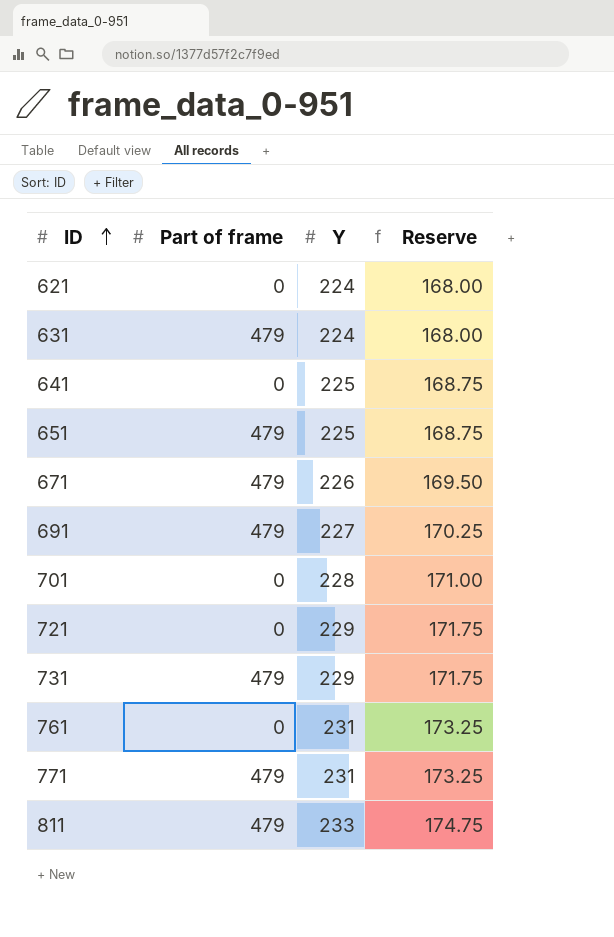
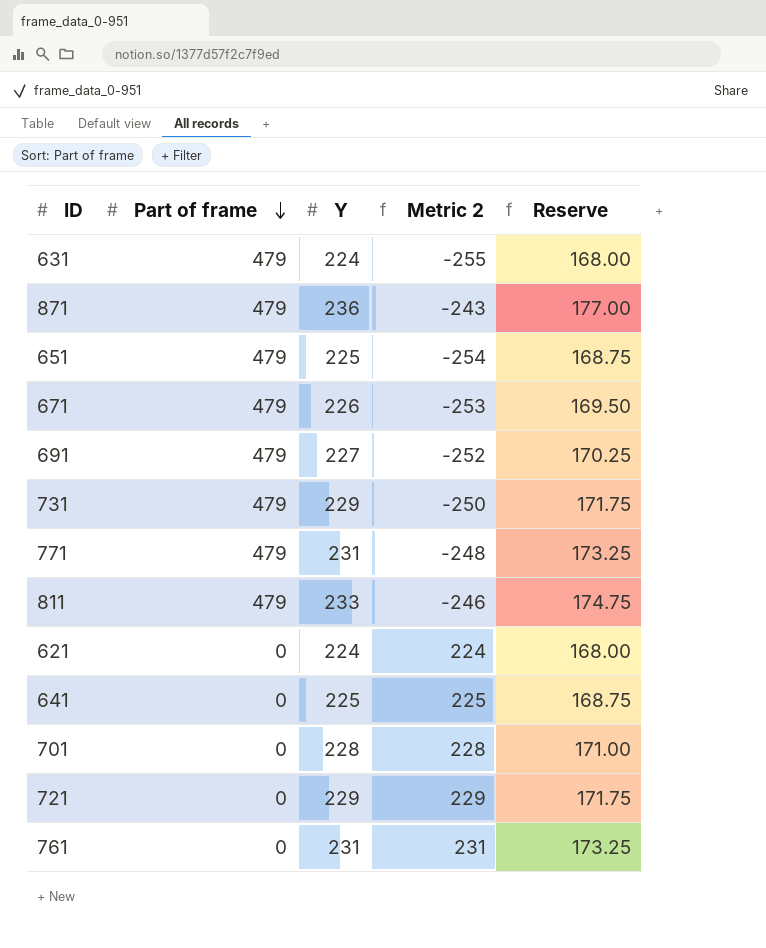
row order: ID ascending -> Part of frame descending
column Metric 2 | formula: none -> [Y] - [Part of frame]
row 871: none -> 479 | 236 | -243 | 177.00

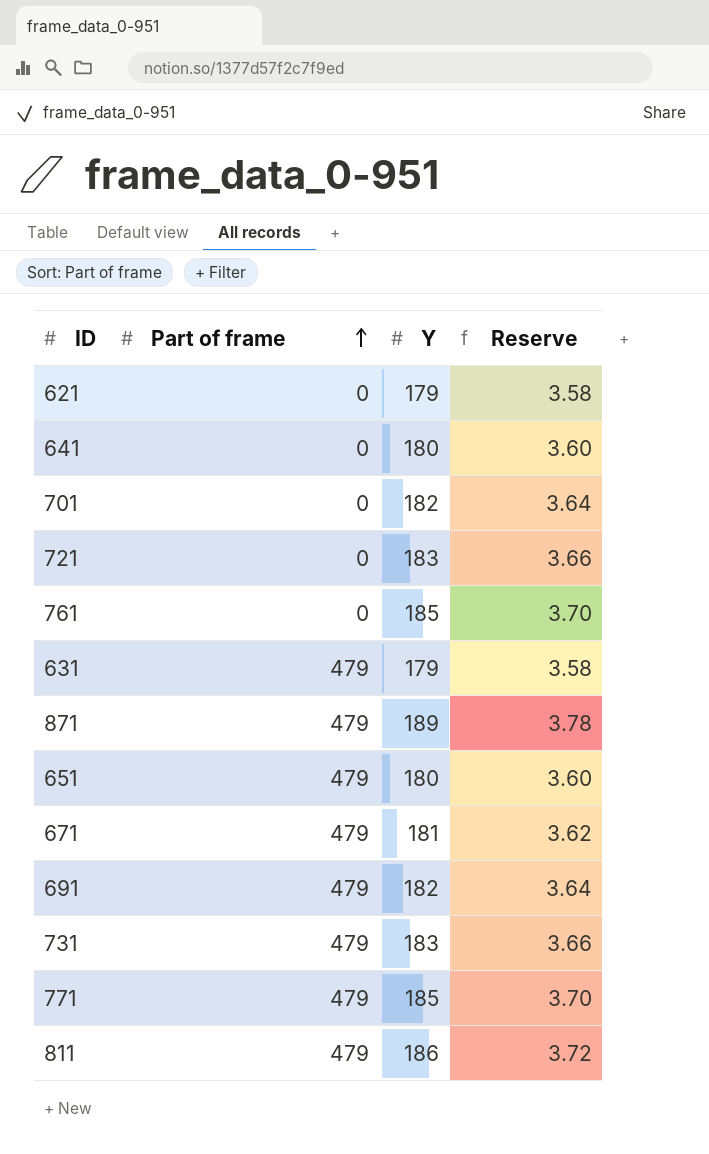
row order: Part of frame descending -> Part of frame ascending
column Metric 2 | formula: [Y] - [Part of frame] -> none
column Reserve | formula: [Y] * 0.75 -> [Y] * 0.02
621 | Y: 224 -> 179
641 | Y: 225 -> 180
701 | Y: 228 -> 182
721 | Y: 229 -> 183
761 | Y: 231 -> 185
631 | Y: 224 -> 179
871 | Y: 236 -> 189
651 | Y: 225 -> 180
671 | Y: 226 -> 181
691 | Y: 227 -> 182
731 | Y: 229 -> 183
771 | Y: 231 -> 185
811 | Y: 233 -> 186

